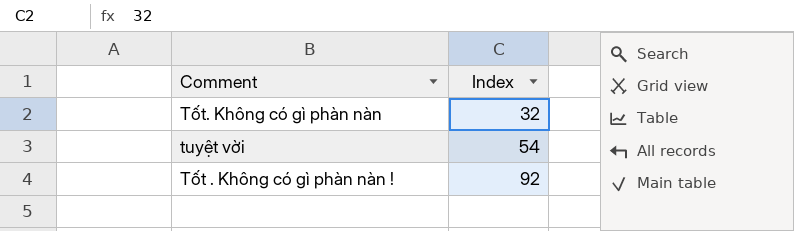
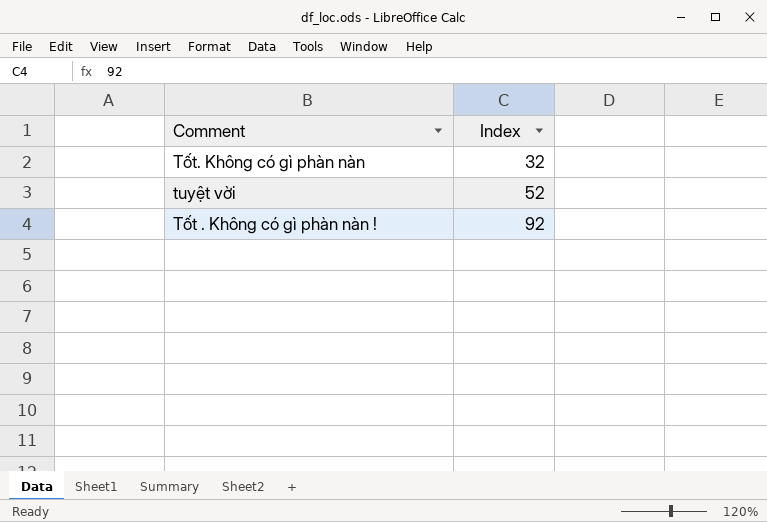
tuyệt vời | Index: 54 -> 52

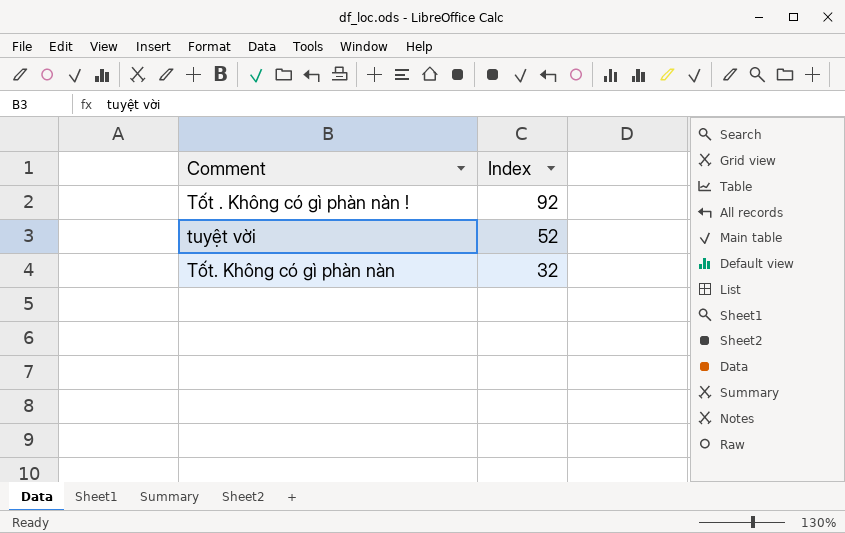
row order: Index ascending -> Index descending

